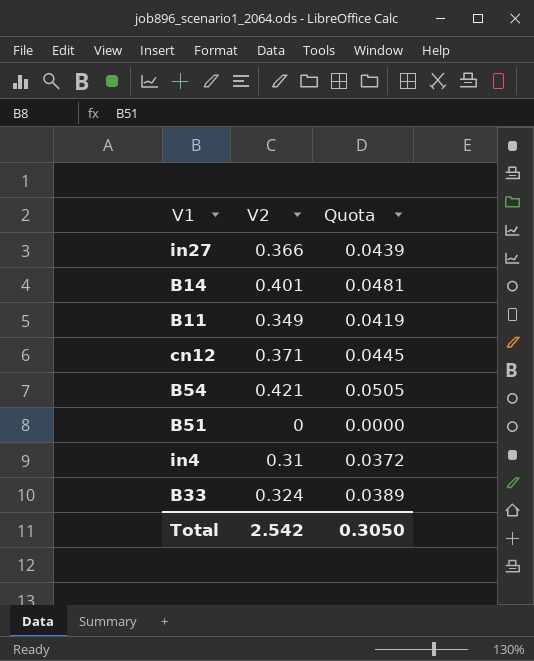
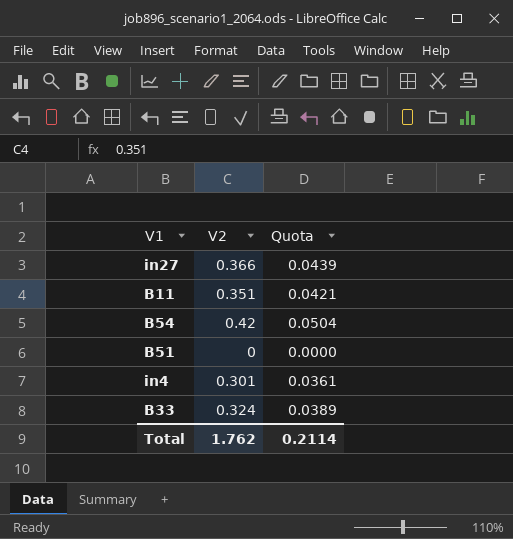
row B14: 0.401 | 0.0481 -> none
row cn12: 0.371 | 0.0445 -> none
B11 | V2: 0.349 -> 0.351
B11 | Quota: 0.0419 -> 0.0421
B54 | V2: 0.421 -> 0.42
B54 | Quota: 0.0505 -> 0.0504
in4 | V2: 0.31 -> 0.301
in4 | Quota: 0.0372 -> 0.0361
Total | V2: 2.542 -> 1.762
Total | Quota: 0.3050 -> 0.2114

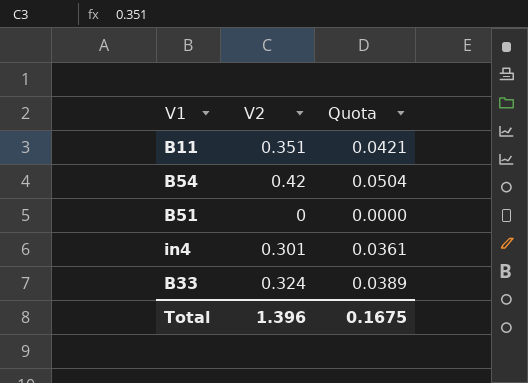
row in27: 0.366 | 0.0439 -> none
Total | V2: 1.762 -> 1.396
Total | Quota: 0.2114 -> 0.1675

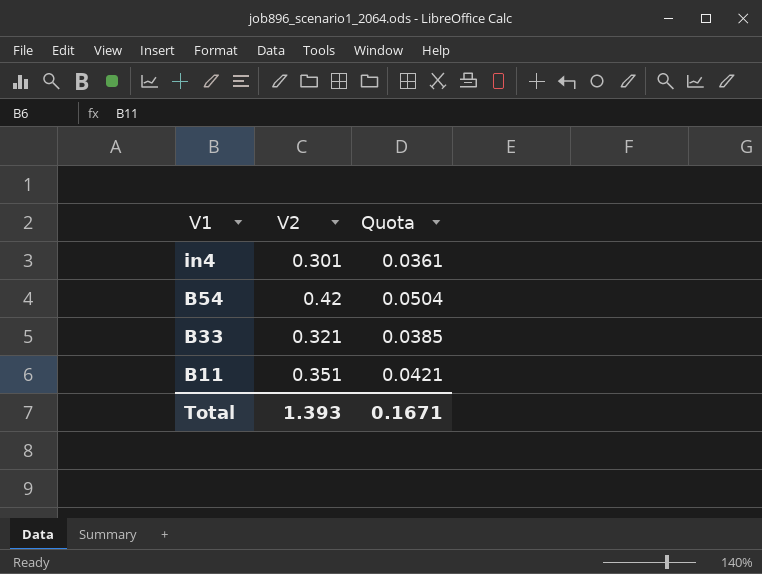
row order: none -> V1 descending
row B51: 0 | 0.0000 -> none
B33 | V2: 0.324 -> 0.321
B33 | Quota: 0.0389 -> 0.0385
Total | V2: 1.396 -> 1.393
Total | Quota: 0.1675 -> 0.1671

